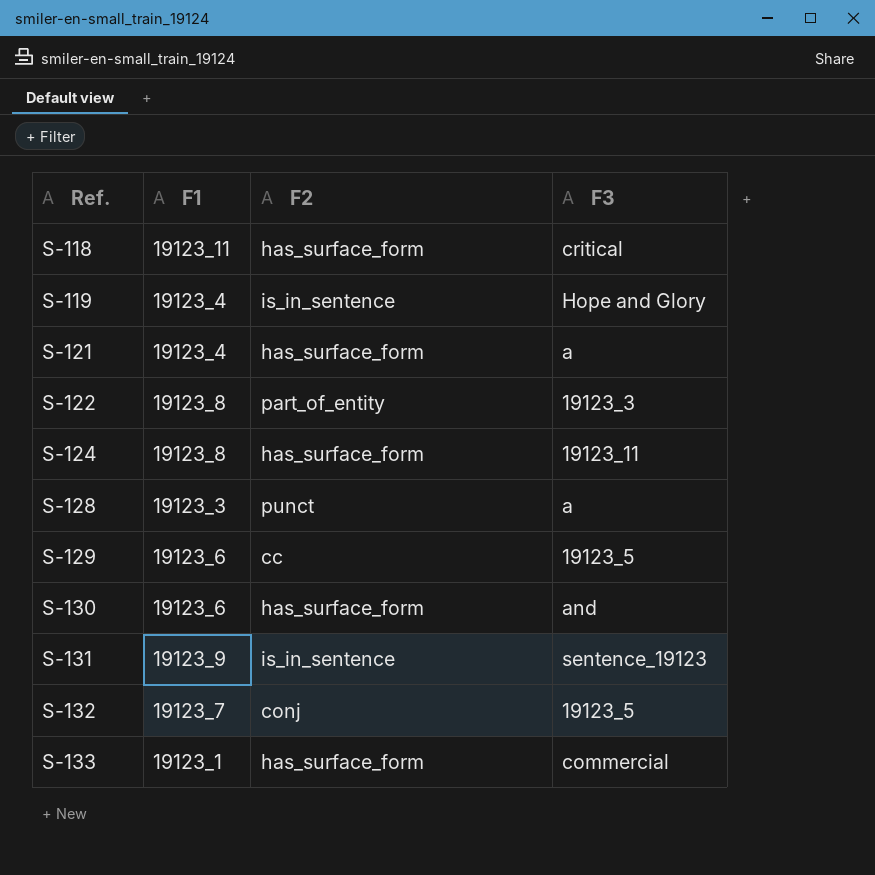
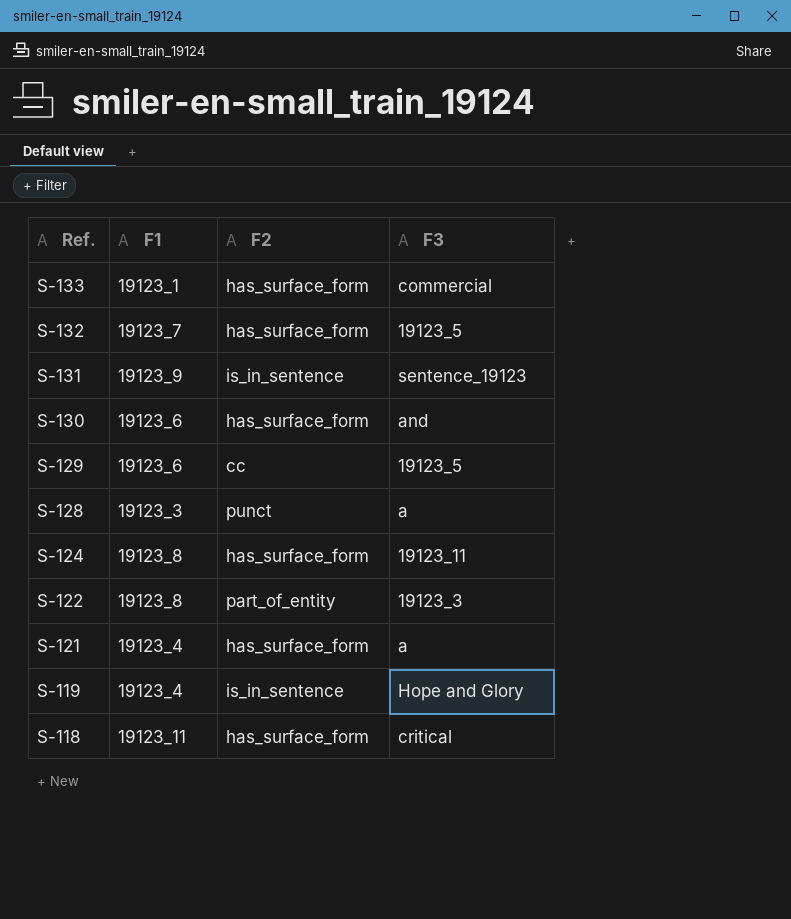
row order: Ref. ascending -> Ref. descending
S-132 | F2: conj -> has_surface_form

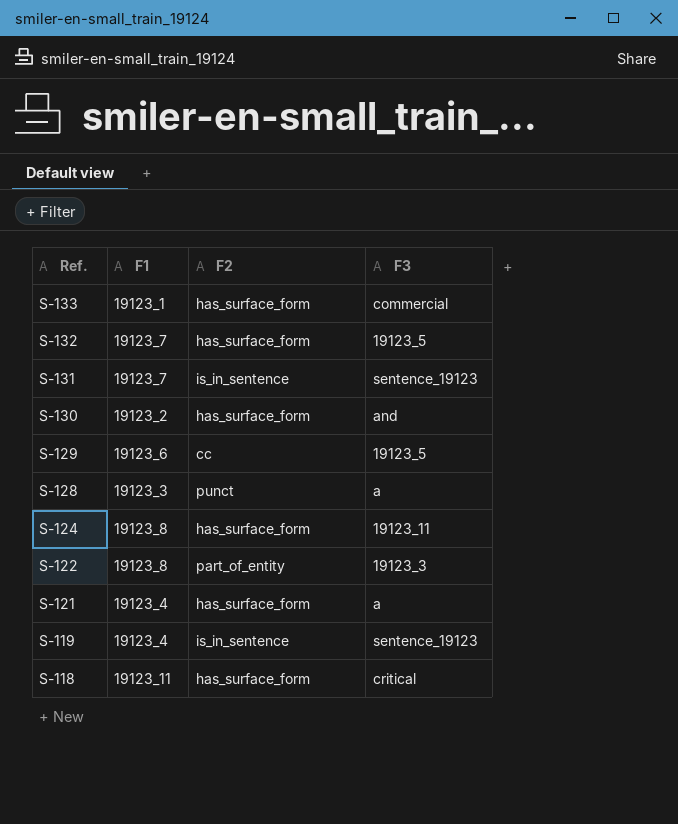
S-131 | F1: 19123_9 -> 19123_7
S-130 | F1: 19123_6 -> 19123_2
S-119 | F3: Hope and Glory -> sentence_19123

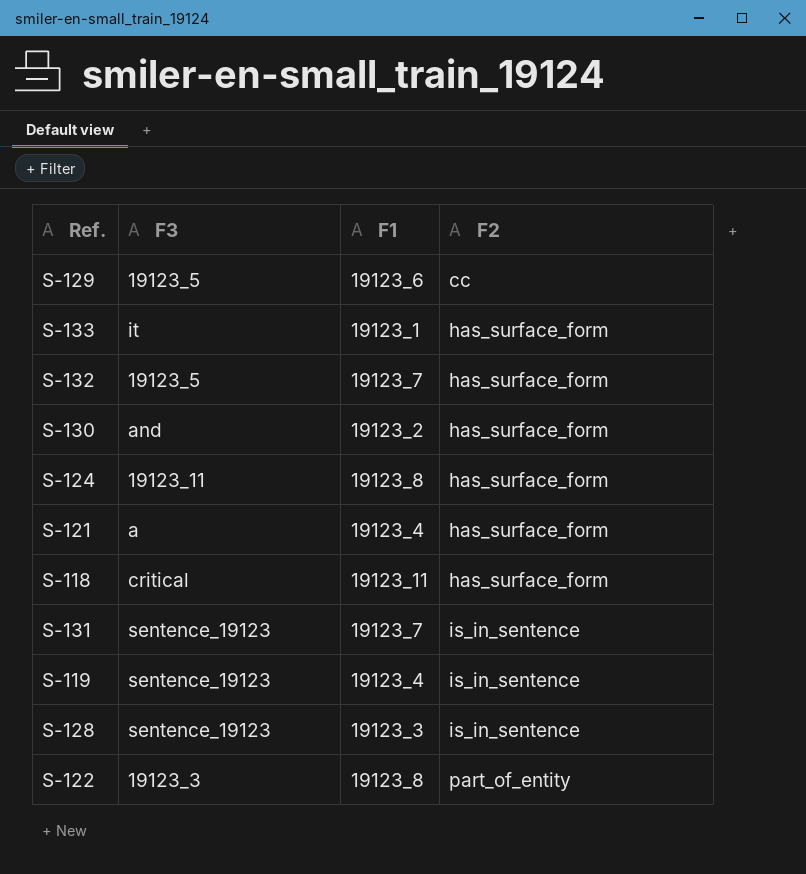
row order: Ref. descending -> F2 ascending
column F3 | position: 4 -> 2
S-133 | F3: commercial -> it
S-128 | F3: a -> sentence_19123
S-128 | F2: punct -> is_in_sentence

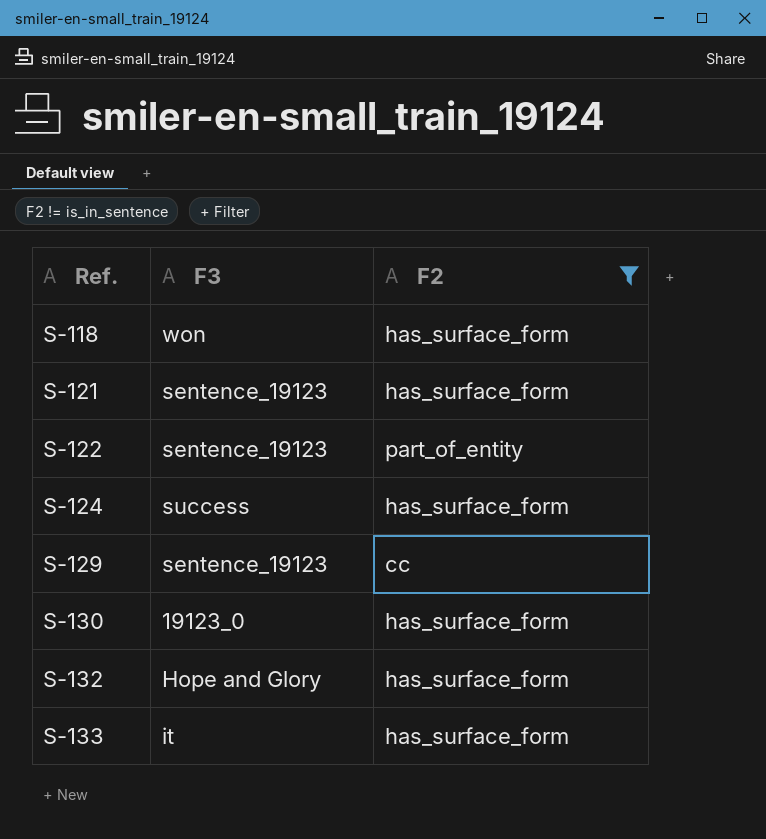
filter: none -> F2 != is_in_sentence
row order: F2 ascending -> Ref. ascending
column F1 | position: 3 -> none
S-118 | F3: critical -> won
S-121 | F3: a -> sentence_19123
S-122 | F3: 19123_3 -> sentence_19123
S-124 | F3: 19123_11 -> success
S-129 | F3: 19123_5 -> sentence_19123
S-130 | F3: and -> 19123_0
S-132 | F3: 19123_5 -> Hope and Glory

